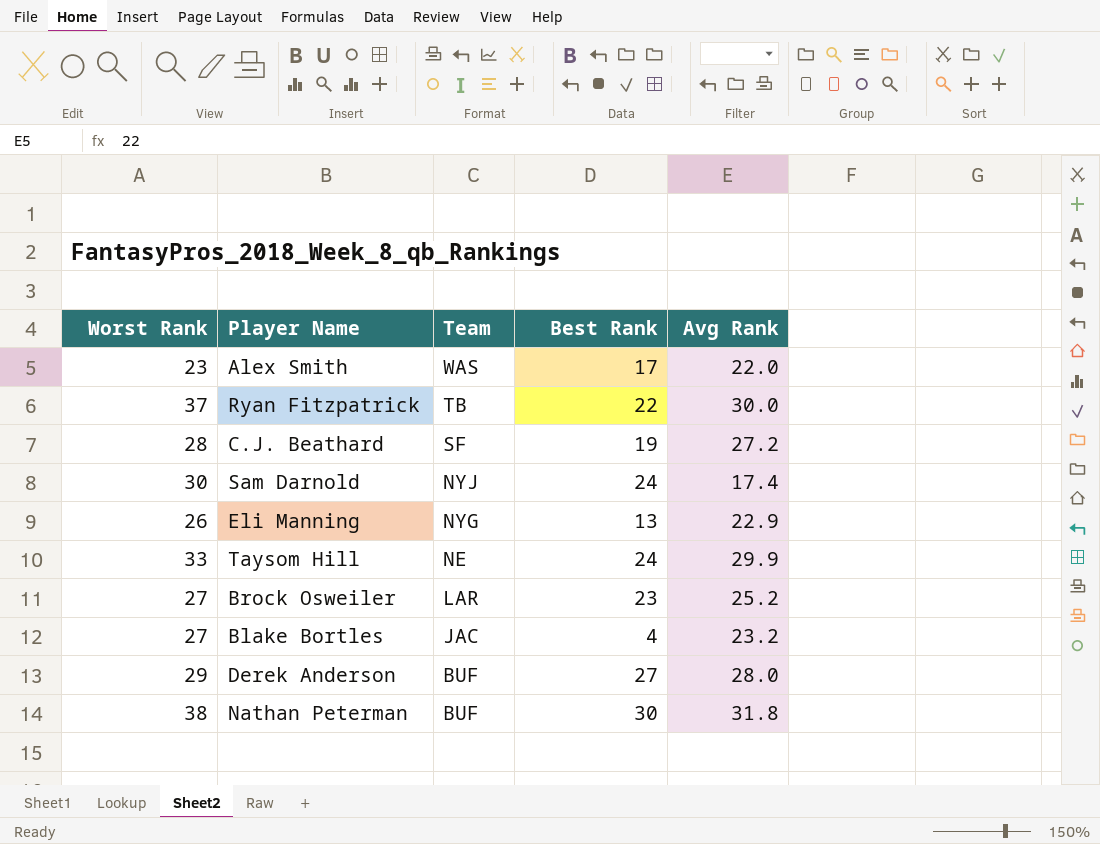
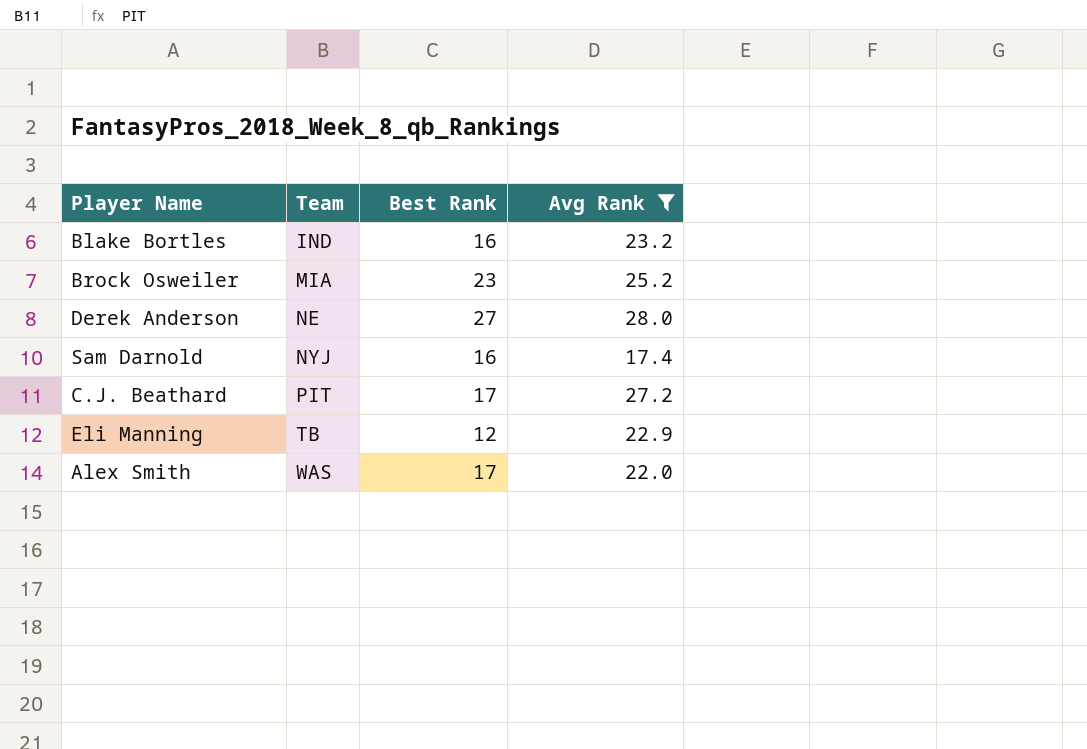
filter: none -> Avg Rank <= 28.0
row order: Team descending -> Team ascending
column Worst Rank | position: 1 -> none
Blake Bortles | Team: JAC -> IND
Blake Bortles | Best Rank: 4 -> 16
Brock Osweiler | Team: LAR -> MIA
Derek Anderson | Team: BUF -> NE
Sam Darnold | Best Rank: 24 -> 16
C.J. Beathard | Team: SF -> PIT
C.J. Beathard | Best Rank: 19 -> 17
Eli Manning | Team: NYG -> TB
Eli Manning | Best Rank: 13 -> 12

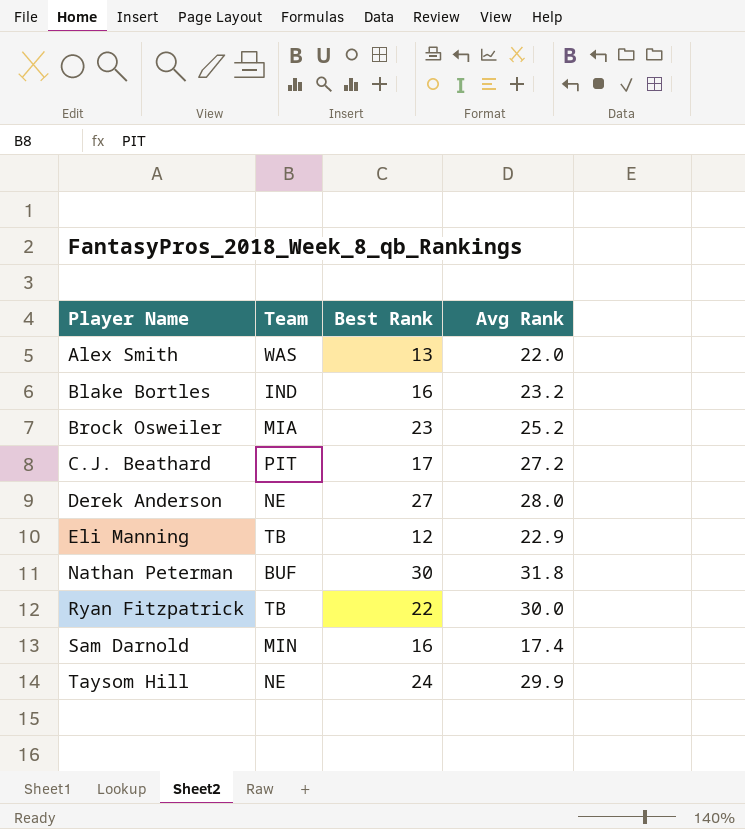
filter: Avg Rank <= 28.0 -> none
row order: Team ascending -> Player Name ascending
Alex Smith | Best Rank: 17 -> 13
Sam Darnold | Team: NYJ -> MIN

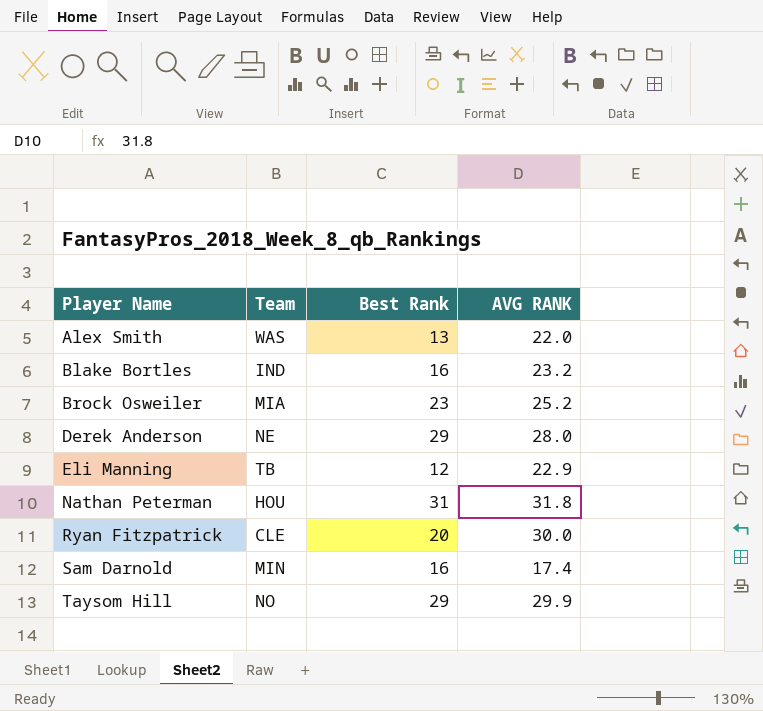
column name: Avg Rank -> AVG RANK
row C.J. Beathard: PIT | 17 | 27.2 -> none
Derek Anderson | Best Rank: 27 -> 29
Nathan Peterman | Team: BUF -> HOU
Nathan Peterman | Best Rank: 30 -> 31
Ryan Fitzpatrick | Team: TB -> CLE
Ryan Fitzpatrick | Best Rank: 22 -> 20
Taysom Hill | Team: NE -> NO
Taysom Hill | Best Rank: 24 -> 29

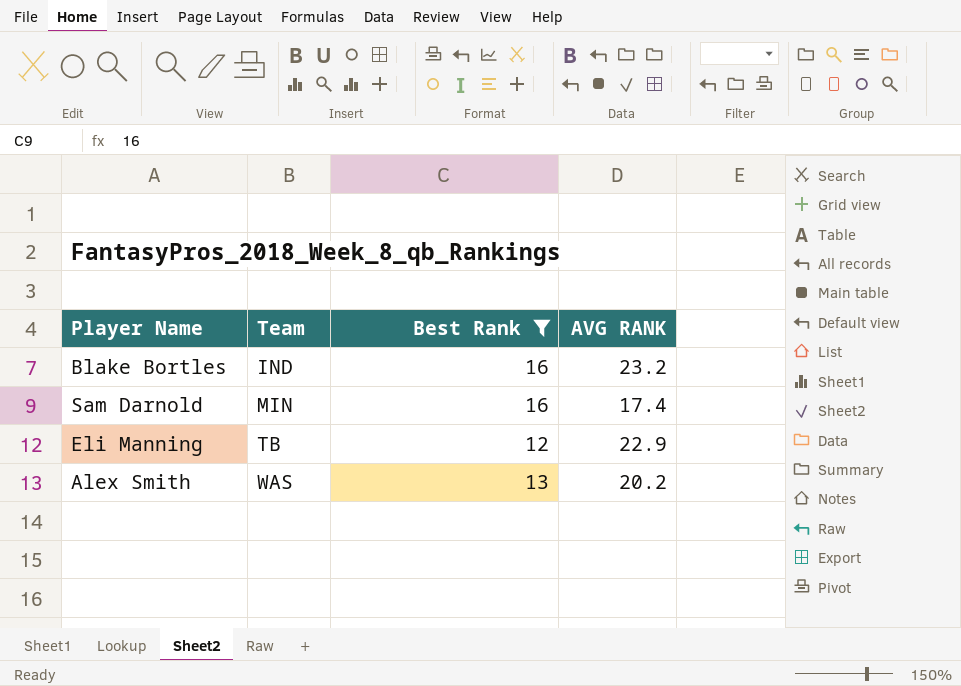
filter: none -> Best Rank <= 16
row order: Player Name ascending -> Team ascending
Alex Smith | AVG RANK: 22.0 -> 20.2

